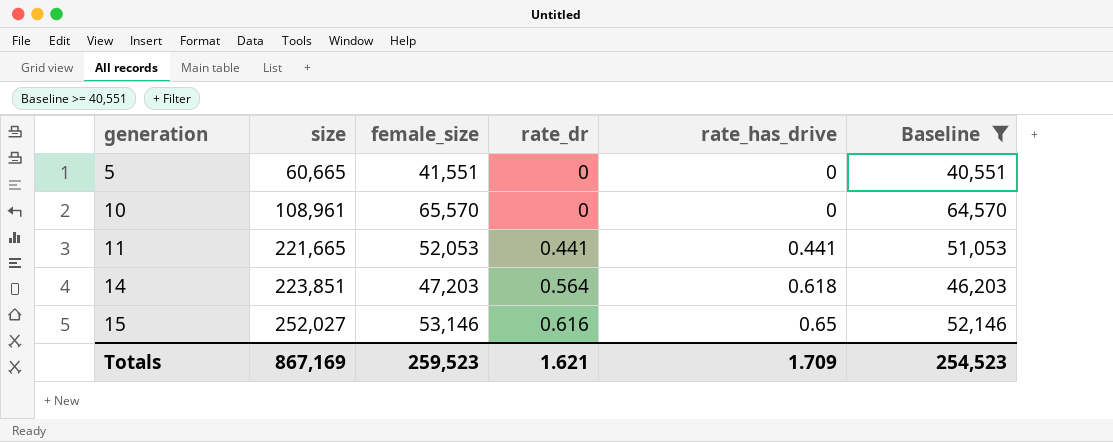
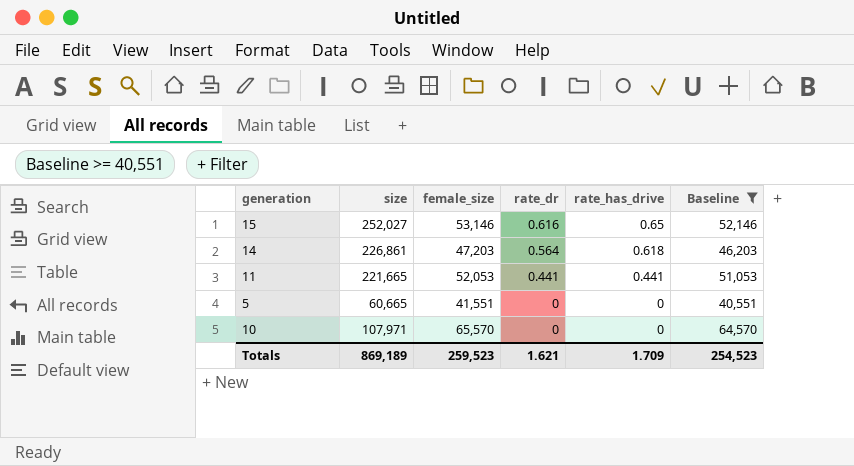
row order: generation ascending -> rate_dr descending
14 | size: 223,851 -> 226,861
10 | size: 108,961 -> 107,971
Totals | size: 867,169 -> 869,189

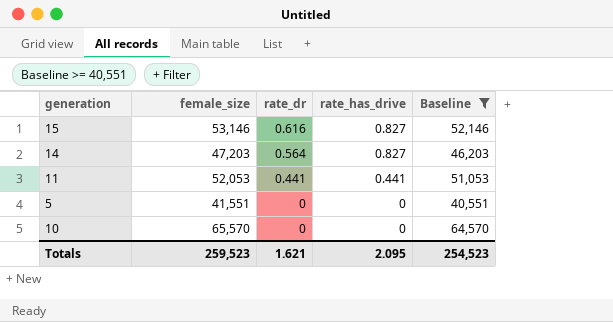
column size | position: 2 -> none
15 | rate_has_drive: 0.65 -> 0.827
14 | rate_has_drive: 0.618 -> 0.827
Totals | rate_has_drive: 1.709 -> 2.095

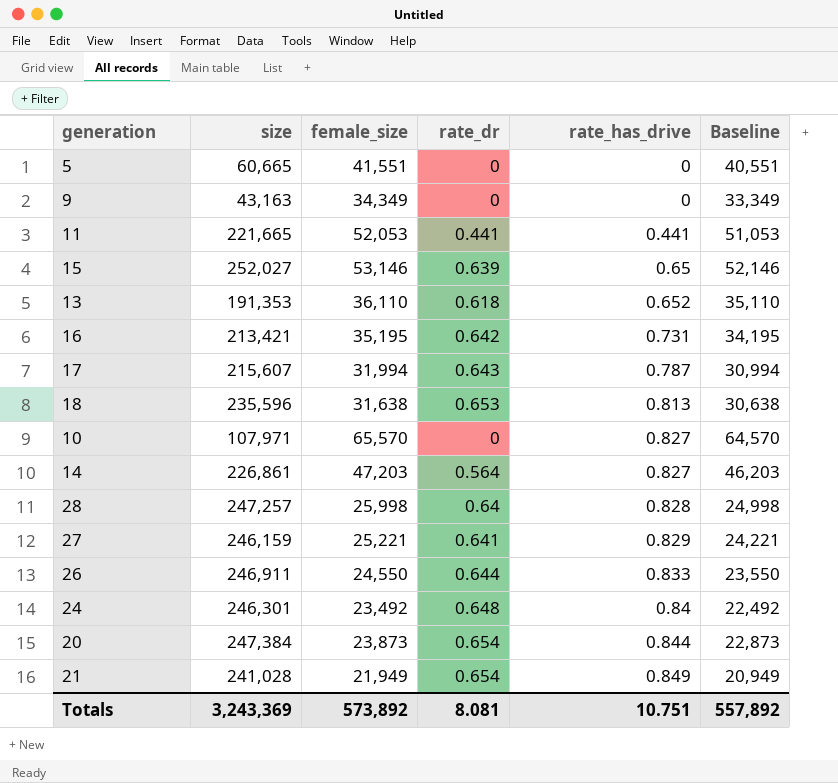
filter: Baseline >= 40,551 -> none
row order: rate_dr descending -> rate_has_drive ascending
column size | position: none -> 2
15 | rate_dr: 0.616 -> 0.639
15 | rate_has_drive: 0.827 -> 0.65
10 | rate_has_drive: 0 -> 0.827
Totals | female_size: 259,523 -> 573,892
Totals | rate_dr: 1.621 -> 8.081
Totals | rate_has_drive: 2.095 -> 10.751
Totals | Baseline: 254,523 -> 557,892

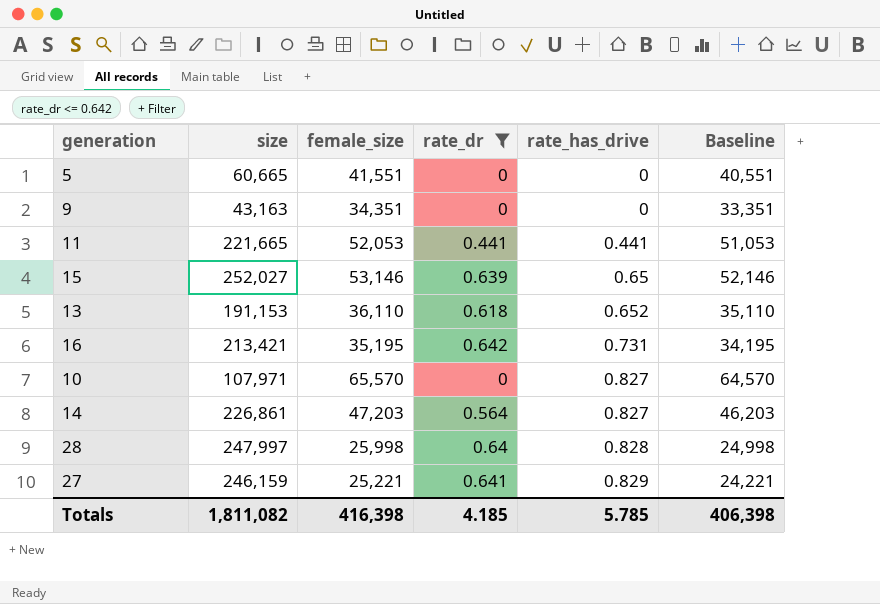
filter: none -> rate_dr <= 0.642
9 | female_size: 34,349 -> 34,351
9 | Baseline: 33,349 -> 33,351
13 | size: 191,353 -> 191,153
28 | size: 247,257 -> 247,997
Totals | size: 3,243,369 -> 1,811,082
Totals | female_size: 573,892 -> 416,398
Totals | rate_dr: 8.081 -> 4.185
Totals | rate_has_drive: 10.751 -> 5.785
Totals | Baseline: 557,892 -> 406,398

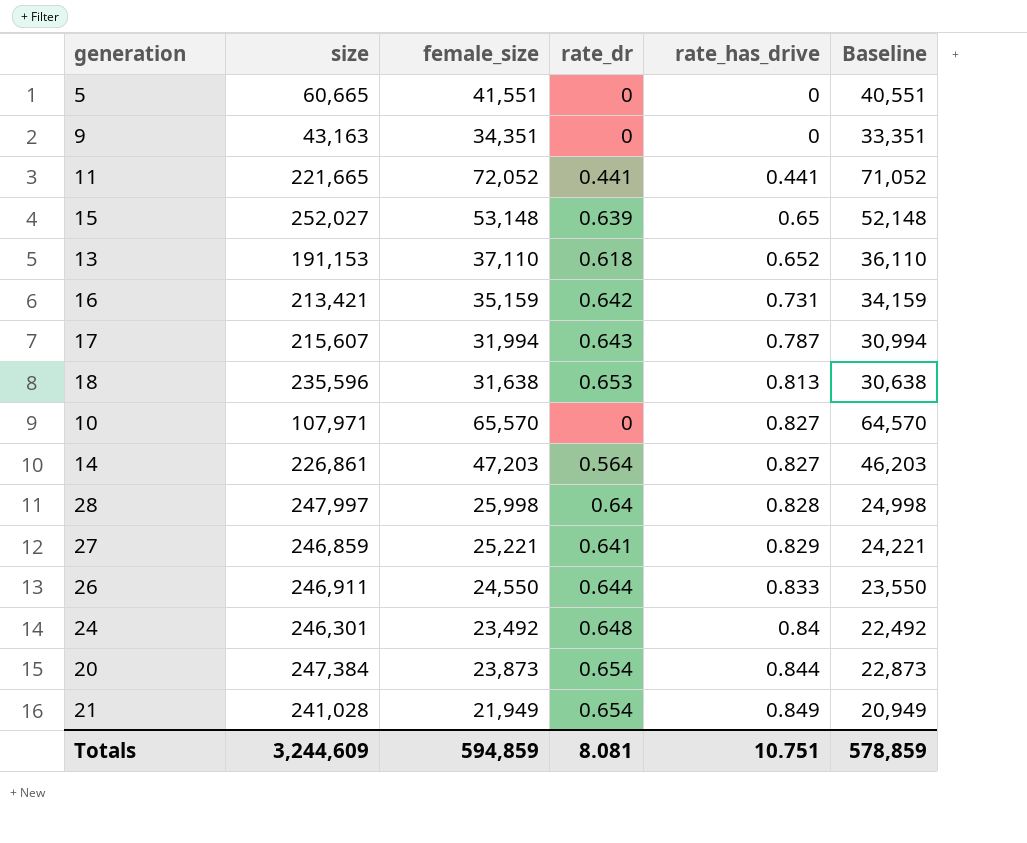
filter: rate_dr <= 0.642 -> none
11 | female_size: 52,053 -> 72,052
11 | Baseline: 51,053 -> 71,052
15 | female_size: 53,146 -> 53,148
15 | Baseline: 52,146 -> 52,148
13 | female_size: 36,110 -> 37,110
13 | Baseline: 35,110 -> 36,110
16 | female_size: 35,195 -> 35,159
16 | Baseline: 34,195 -> 34,159
27 | size: 246,159 -> 246,859
Totals | size: 1,811,082 -> 3,244,609
Totals | female_size: 416,398 -> 594,859
Totals | rate_dr: 4.185 -> 8.081
Totals | rate_has_drive: 5.785 -> 10.751
Totals | Baseline: 406,398 -> 578,859

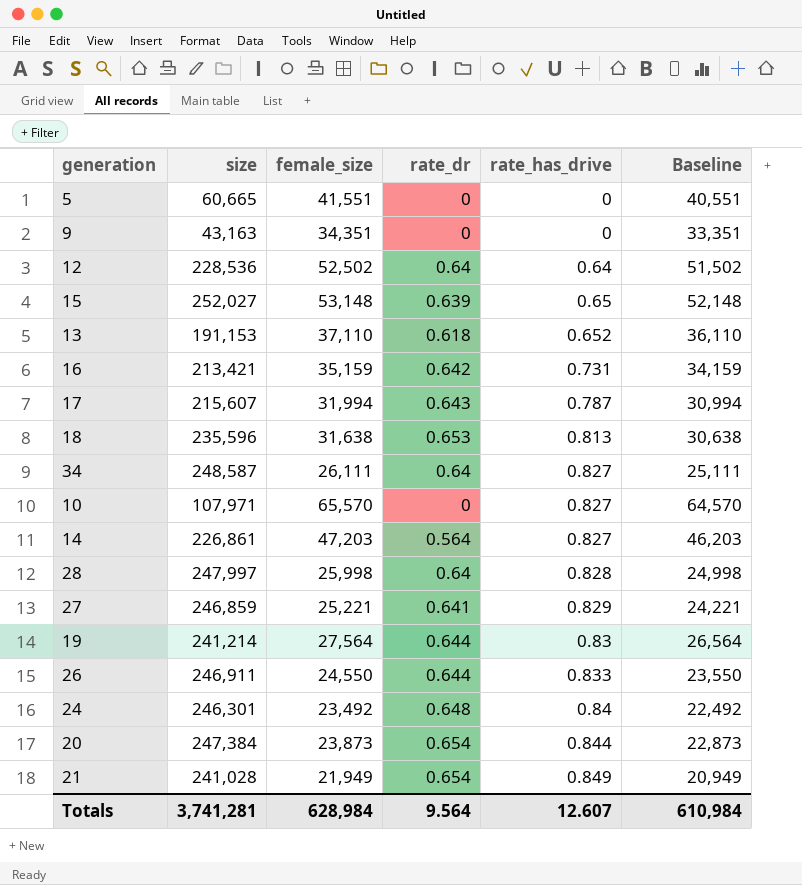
row 11: 221,665 | 72,052 | 0.441 | 0.441 | 71,052 -> none
row 12: none -> 228,536 | 52,502 | 0.64 | 0.64 | 51,502
row 34: none -> 248,587 | 26,111 | 0.64 | 0.827 | 25,111
row 19: none -> 241,214 | 27,564 | 0.644 | 0.83 | 26,564
Totals | size: 3,244,609 -> 3,741,281
Totals | female_size: 594,859 -> 628,984
Totals | rate_dr: 8.081 -> 9.564
Totals | rate_has_drive: 10.751 -> 12.607
Totals | Baseline: 578,859 -> 610,984

